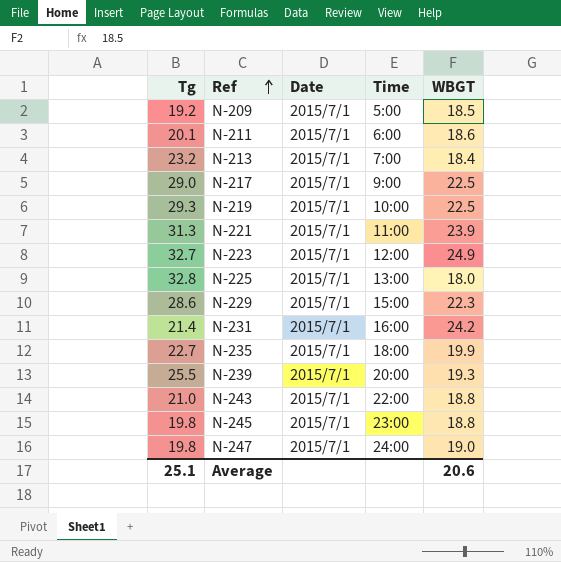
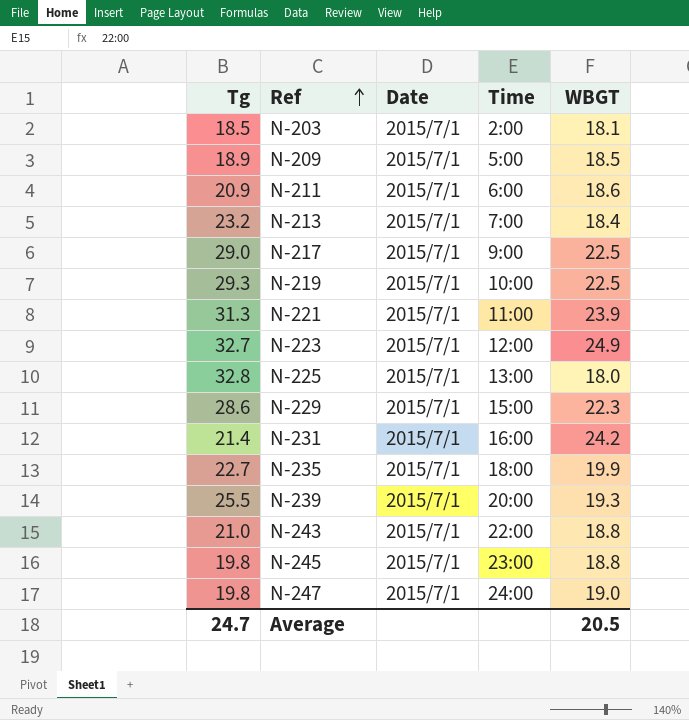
row N-203: none -> 18.5 | 2015/7/1 | 2:00 | 18.1
N-209 | Tg: 19.2 -> 18.9
N-211 | Tg: 20.1 -> 20.9
Average | Tg: 25.1 -> 24.7
Average | WBGT: 20.6 -> 20.5

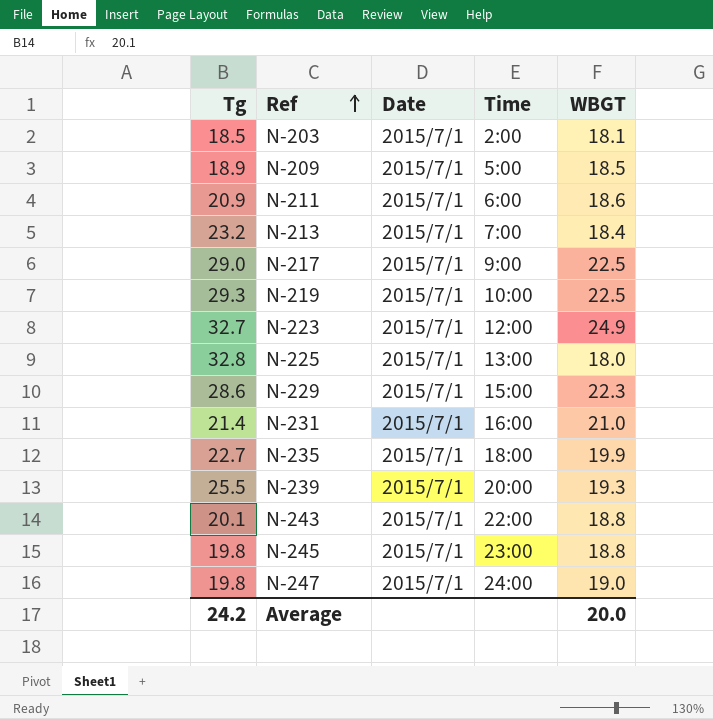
row N-221: 31.3 | 2015/7/1 | 11:00 | 23.9 -> none
N-231 | WBGT: 24.2 -> 21.0
N-243 | Tg: 21.0 -> 20.1
Average | Tg: 24.7 -> 24.2
Average | WBGT: 20.5 -> 20.0

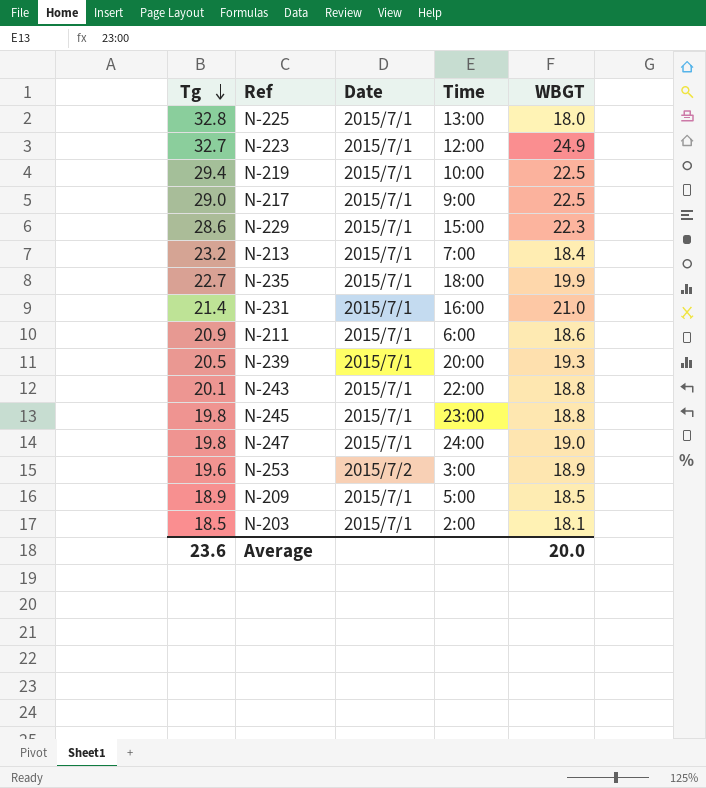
row order: Ref ascending -> Tg descending
N-219 | Tg: 29.3 -> 29.4
N-239 | Tg: 25.5 -> 20.5
row N-253: none -> 19.6 | 2015/7/2 | 3:00 | 18.9
Average | Tg: 24.2 -> 23.6

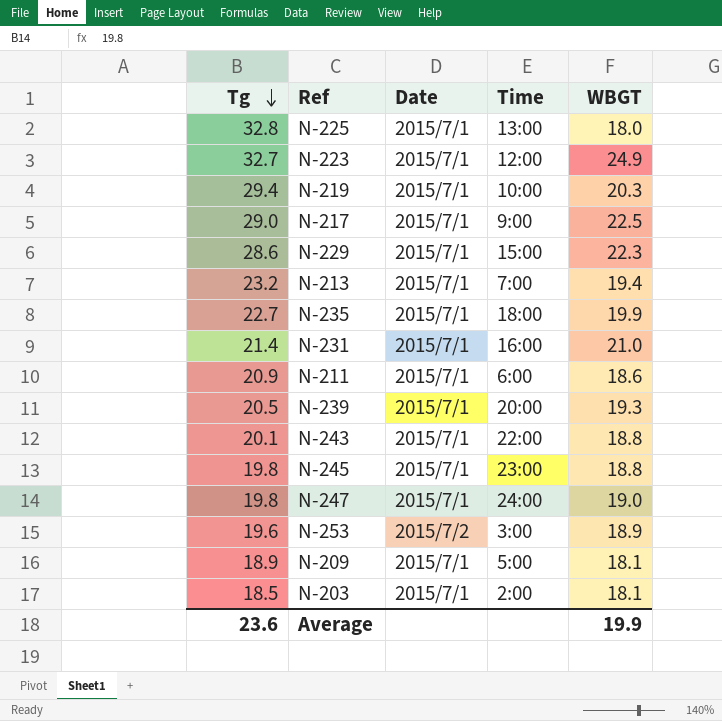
N-219 | WBGT: 22.5 -> 20.3
N-213 | WBGT: 18.4 -> 19.4
N-209 | WBGT: 18.5 -> 18.1
Average | WBGT: 20.0 -> 19.9

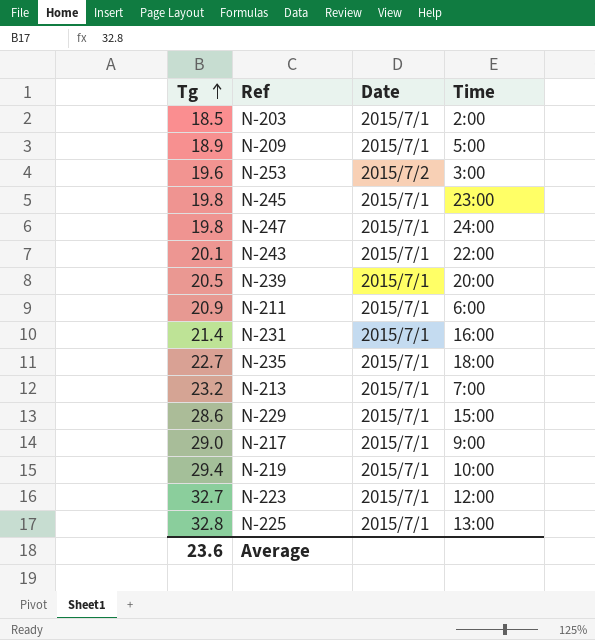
row order: Tg descending -> Tg ascending
column WBGT | position: 5 -> none

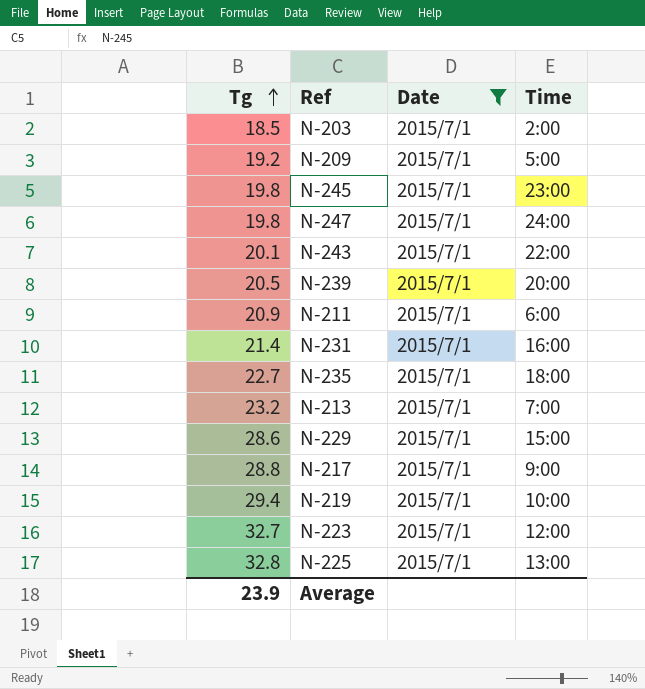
filter: none -> Date = 2015/7/1
N-209 | Tg: 18.9 -> 19.2
N-217 | Tg: 29.0 -> 28.8
Average | Tg: 23.6 -> 23.9

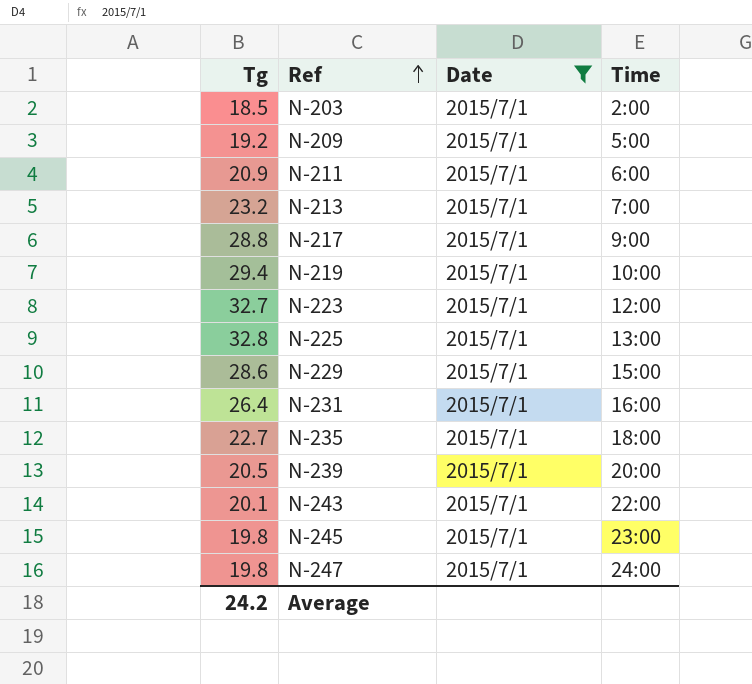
row order: Tg ascending -> Ref ascending
N-231 | Tg: 21.4 -> 26.4
Average | Tg: 23.9 -> 24.2

